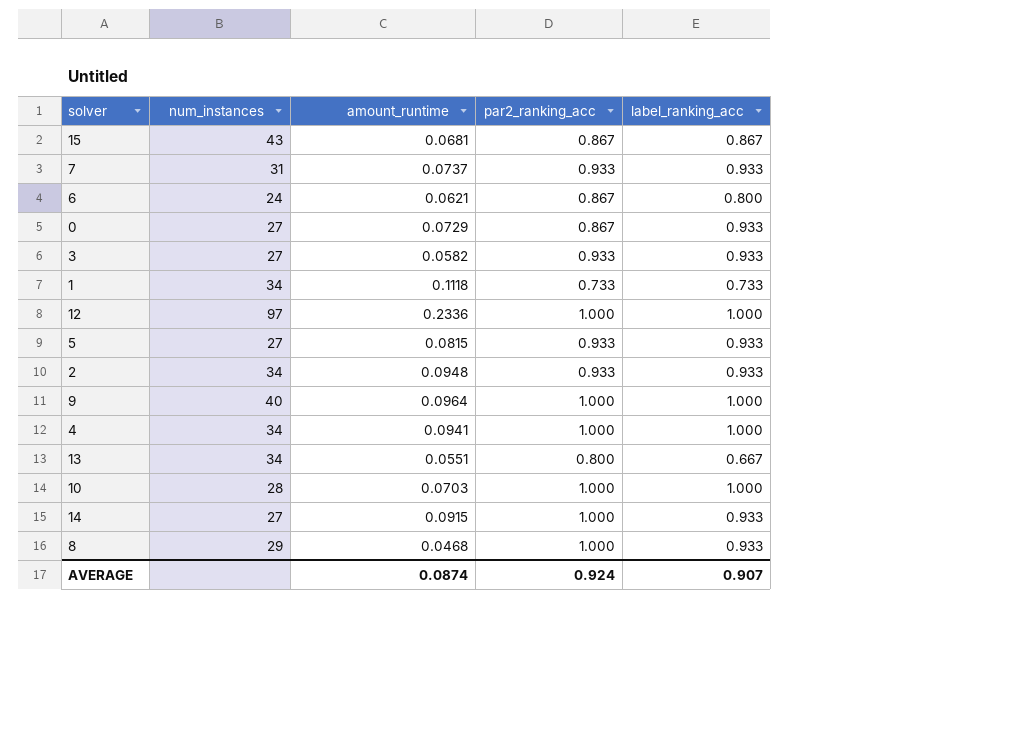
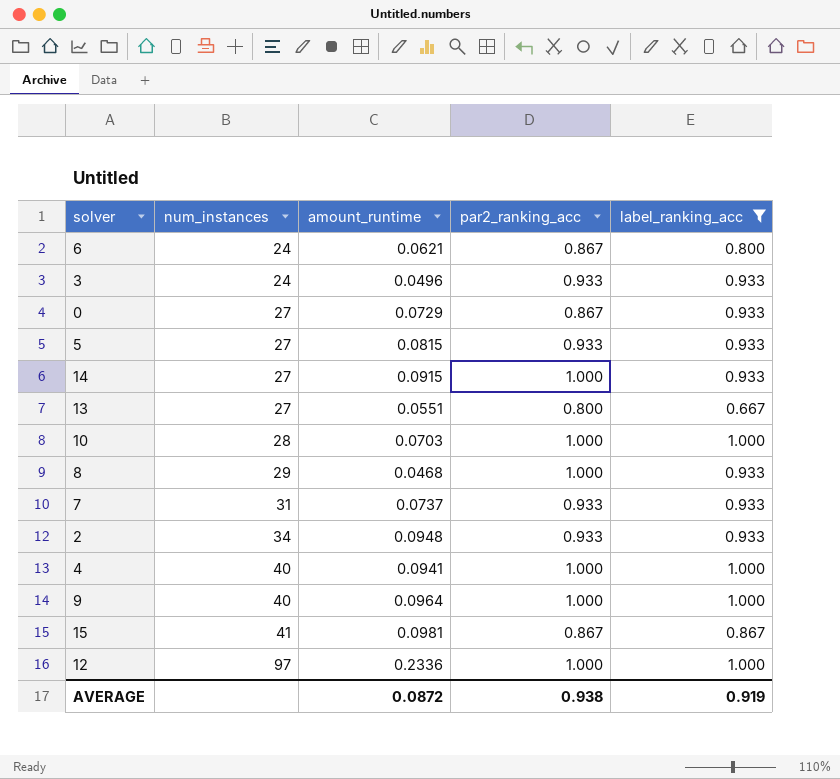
filter: none -> label_ranking_acc != 0.733
row order: none -> num_instances ascending
3 | num_instances: 27 -> 24
3 | amount_runtime: 0.0582 -> 0.0496
13 | num_instances: 34 -> 27
4 | num_instances: 34 -> 40
15 | num_instances: 43 -> 41
15 | amount_runtime: 0.0681 -> 0.0981
AVERAGE | amount_runtime: 0.0874 -> 0.0872
AVERAGE | par2_ranking_acc: 0.924 -> 0.938
AVERAGE | label_ranking_acc: 0.907 -> 0.919

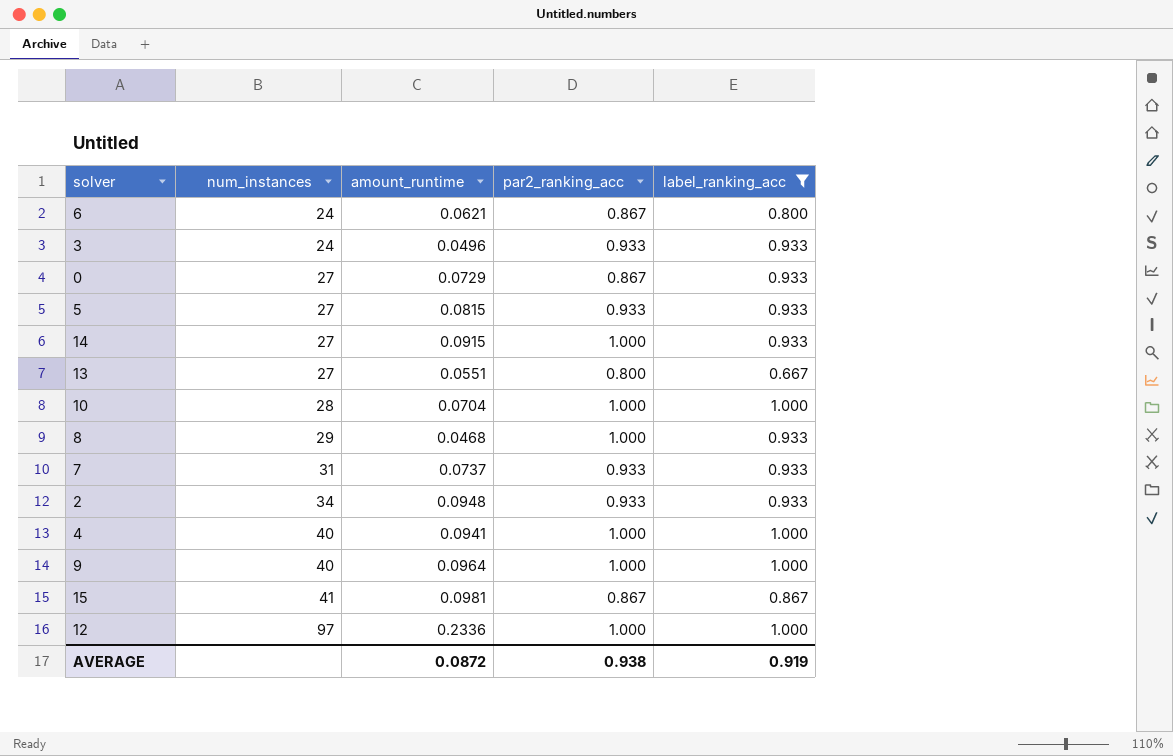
10 | amount_runtime: 0.0703 -> 0.0704

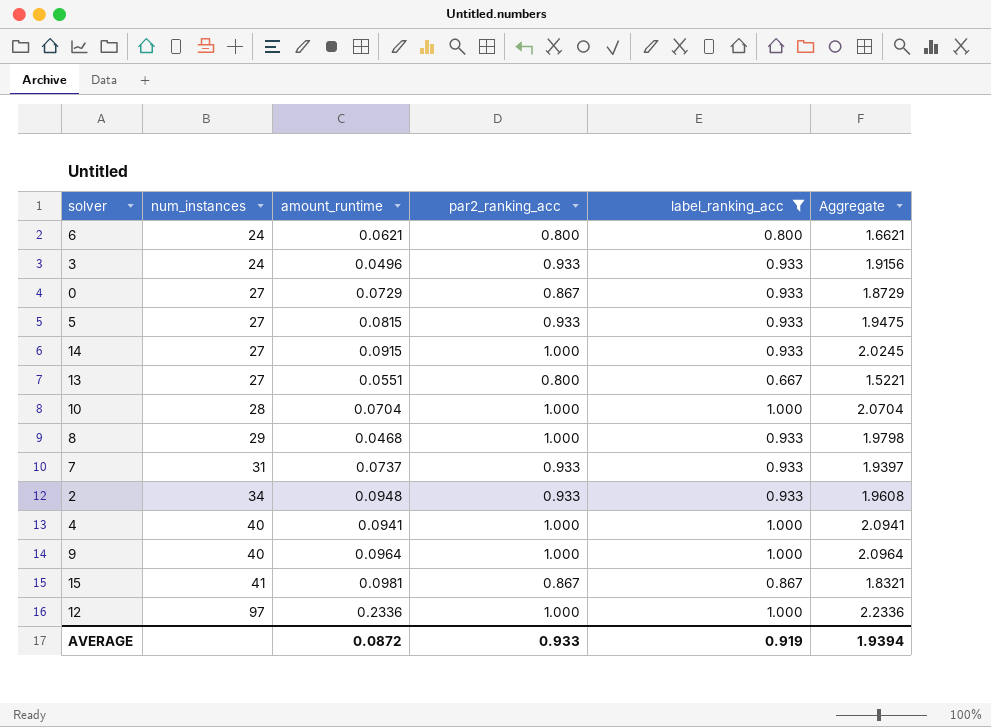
column Aggregate | formula: none -> [amount_runtime] + [par2_ranking_acc] + [label_ranking_acc]
6 | par2_ranking_acc: 0.867 -> 0.800
AVERAGE | par2_ranking_acc: 0.938 -> 0.933

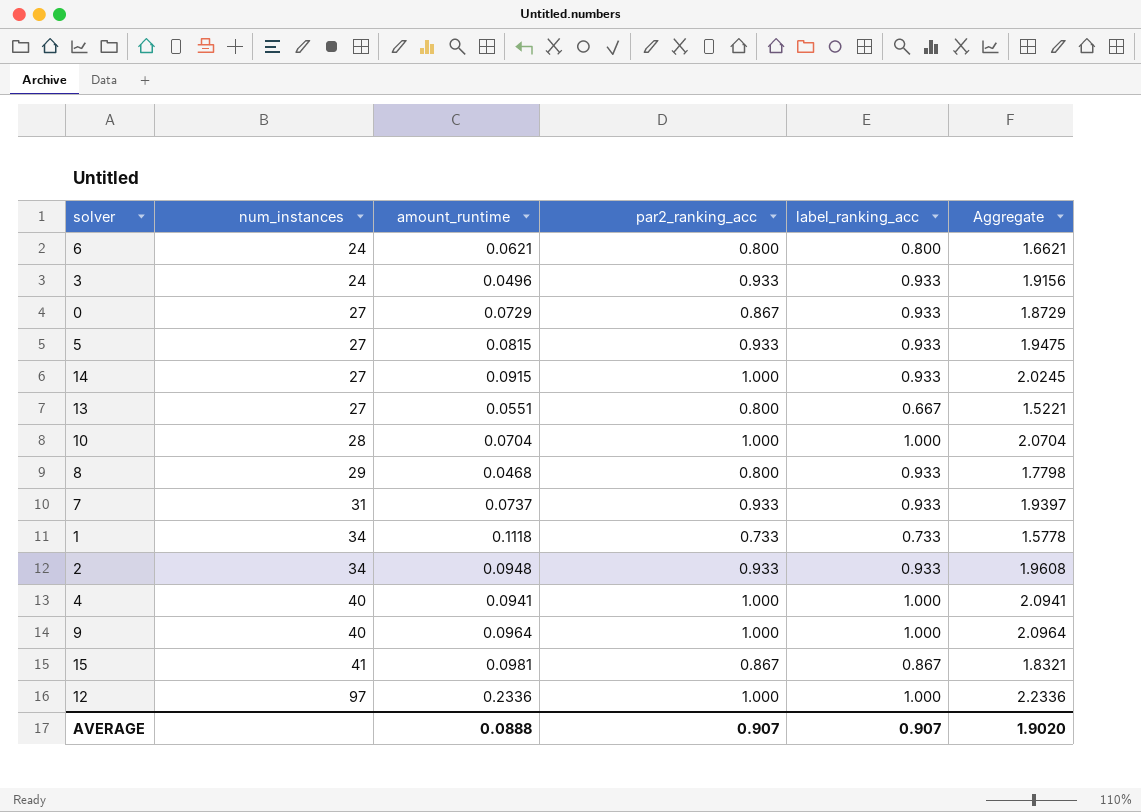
filter: label_ranking_acc != 0.733 -> none
8 | par2_ranking_acc: 1.000 -> 0.800
8 | Aggregate: 1.9798 -> 1.7798
AVERAGE | amount_runtime: 0.0872 -> 0.0888
AVERAGE | par2_ranking_acc: 0.933 -> 0.907
AVERAGE | label_ranking_acc: 0.919 -> 0.907
AVERAGE | Aggregate: 1.9394 -> 1.9020

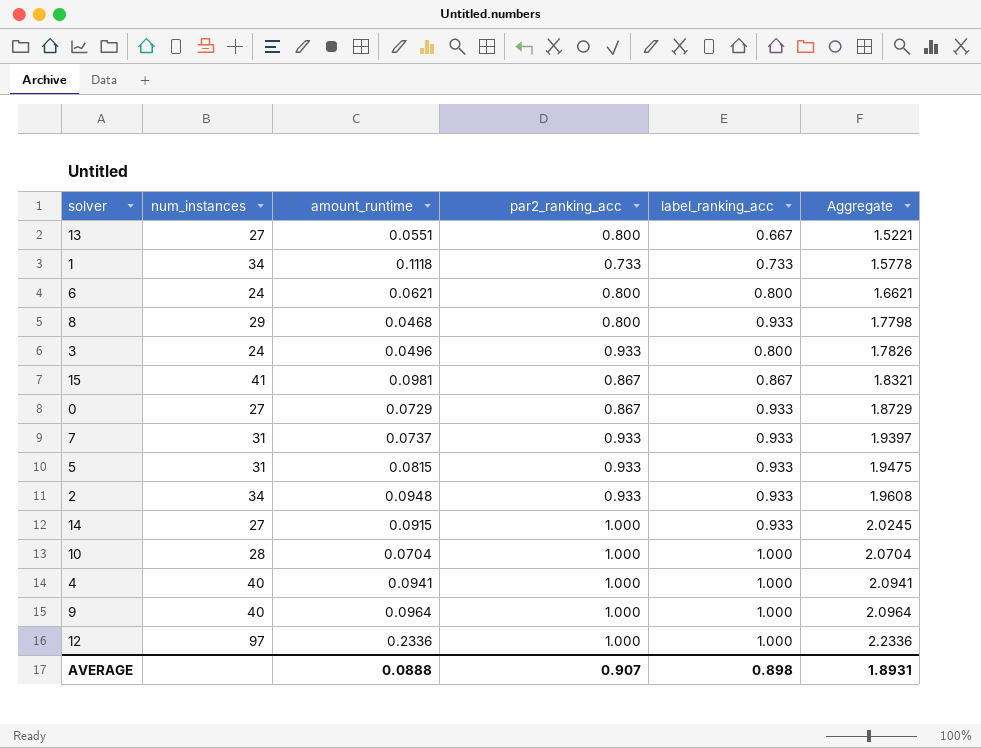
row order: num_instances ascending -> Aggregate ascending
3 | label_ranking_acc: 0.933 -> 0.800
3 | Aggregate: 1.9156 -> 1.7826
5 | num_instances: 27 -> 31
AVERAGE | label_ranking_acc: 0.907 -> 0.898
AVERAGE | Aggregate: 1.9020 -> 1.8931

